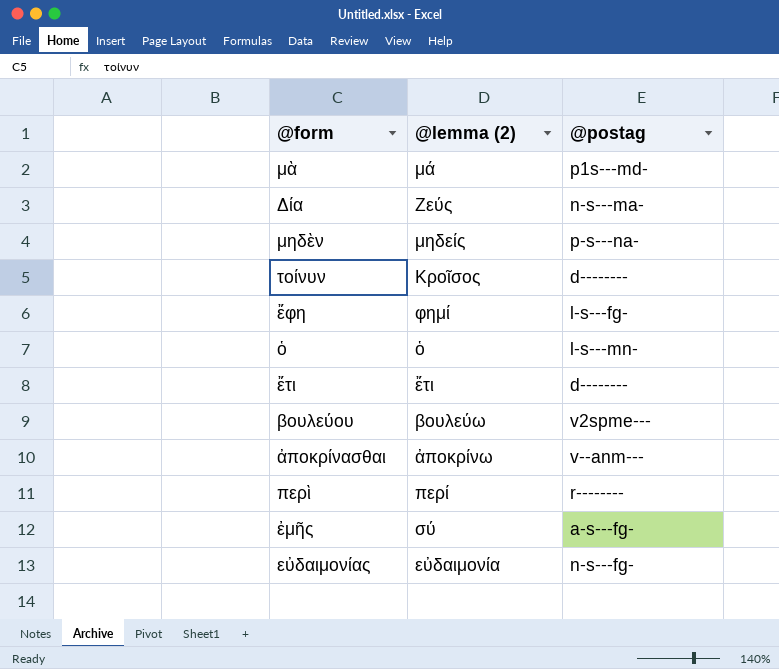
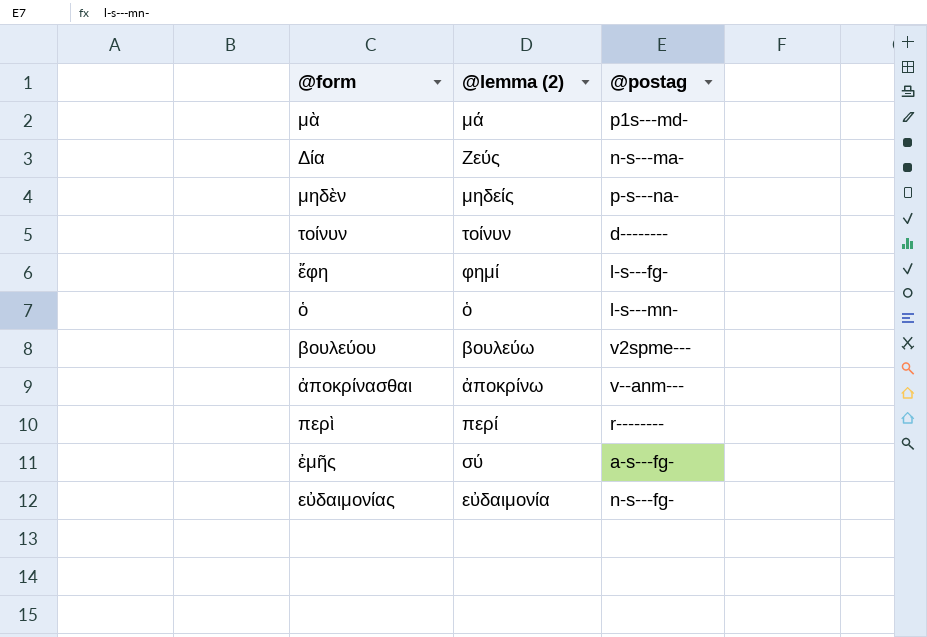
row ἔτι: ἔτι | d-------- -> none
τοίνυν | @lemma (2): Κροῖσος -> τοίνυν

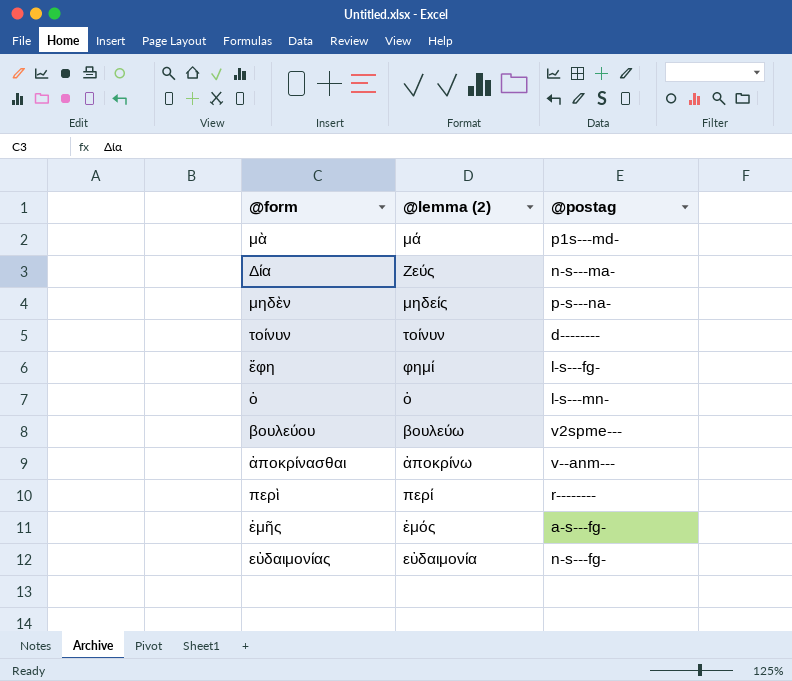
ἐμῆς | @lemma (2): σύ -> ἐμός

